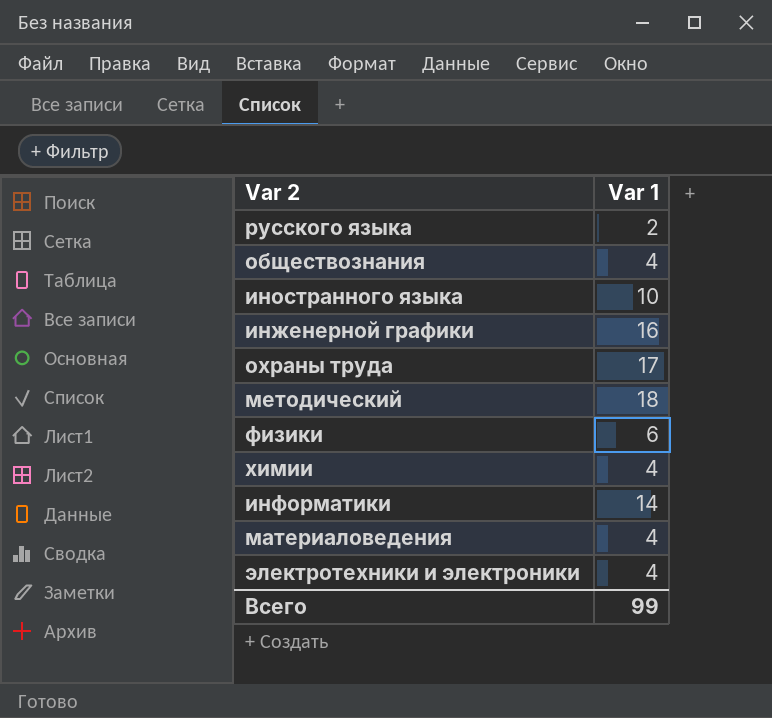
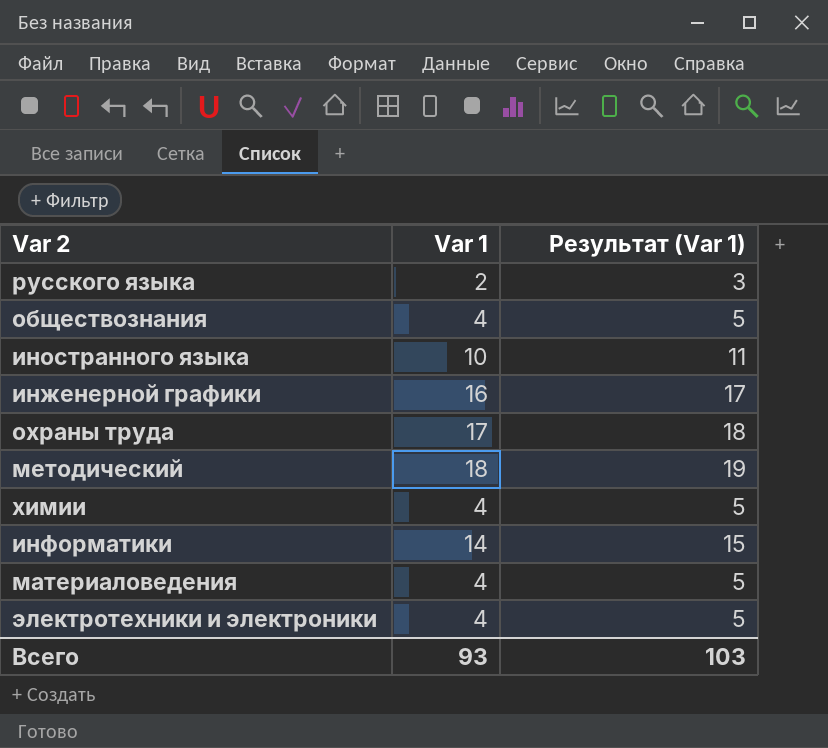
column Результат (Var 1) | formula: none -> [Var 1] + 1
row физики: 6 -> none
Всего | Var 1: 99 -> 93

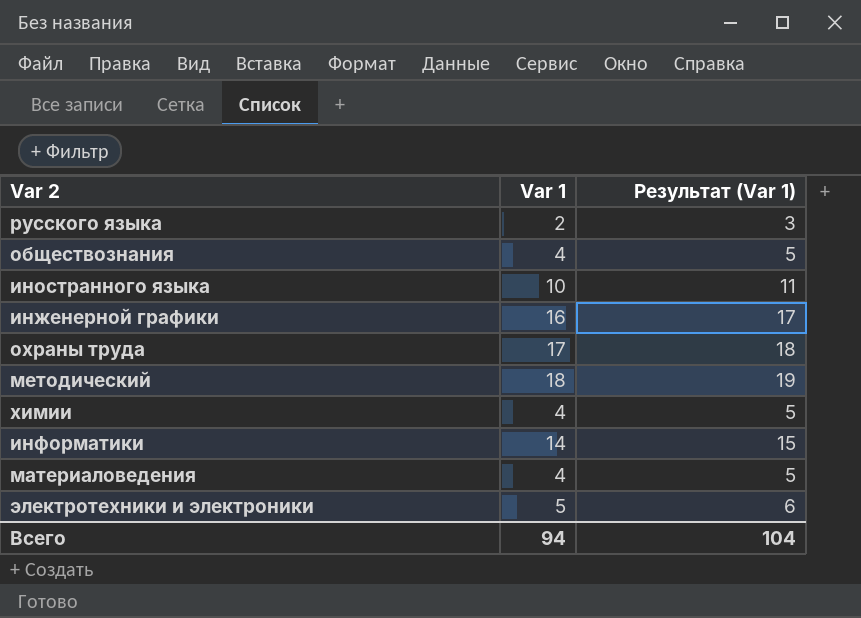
электротехники и электроники | Var 1: 4 -> 5
электротехники и электроники | Результат (Var 1): 5 -> 6
Всего | Var 1: 93 -> 94
Всего | Результат (Var 1): 103 -> 104

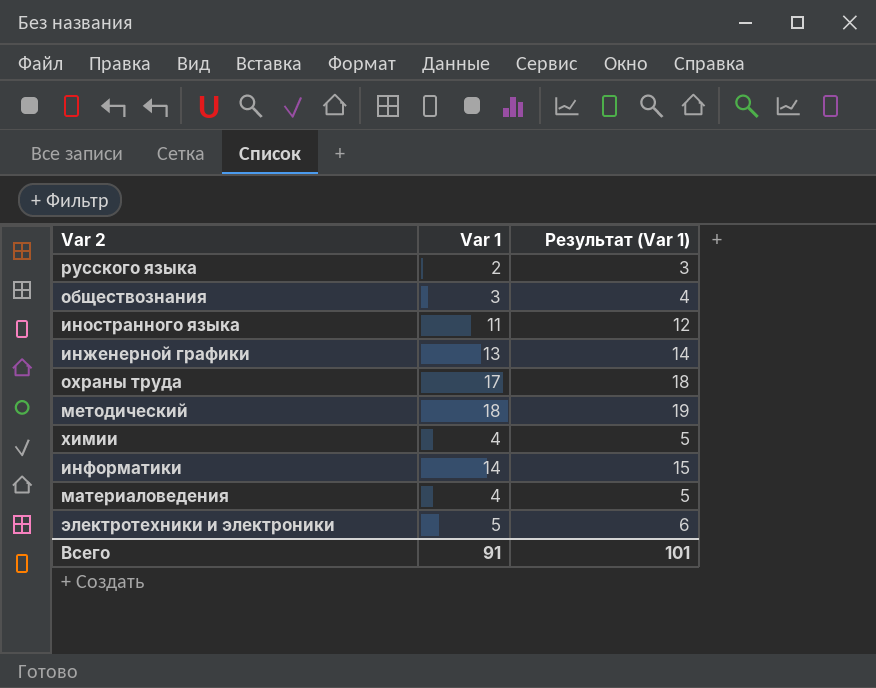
обществознания | Var 1: 4 -> 3
обществознания | Результат (Var 1): 5 -> 4
иностранного языка | Var 1: 10 -> 11
иностранного языка | Результат (Var 1): 11 -> 12
инженерной графики | Var 1: 16 -> 13
инженерной графики | Результат (Var 1): 17 -> 14
Всего | Var 1: 94 -> 91
Всего | Результат (Var 1): 104 -> 101

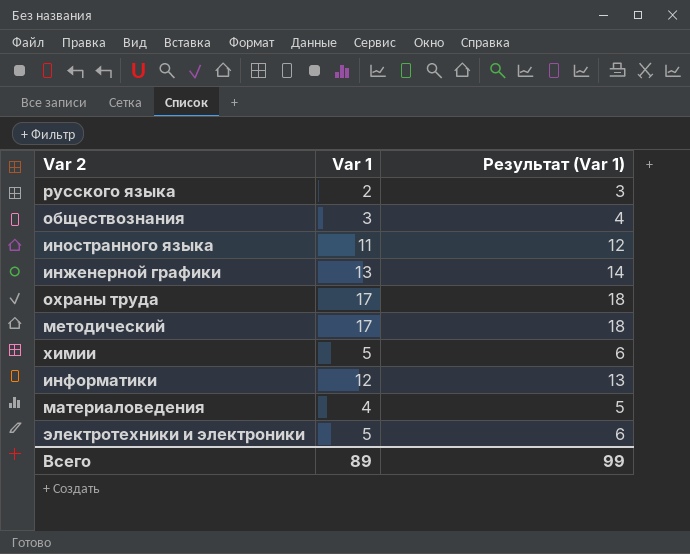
методический | Var 1: 18 -> 17
методический | Результат (Var 1): 19 -> 18
химии | Var 1: 4 -> 5
химии | Результат (Var 1): 5 -> 6
информатики | Var 1: 14 -> 12
информатики | Результат (Var 1): 15 -> 13
Всего | Var 1: 91 -> 89
Всего | Результат (Var 1): 101 -> 99

